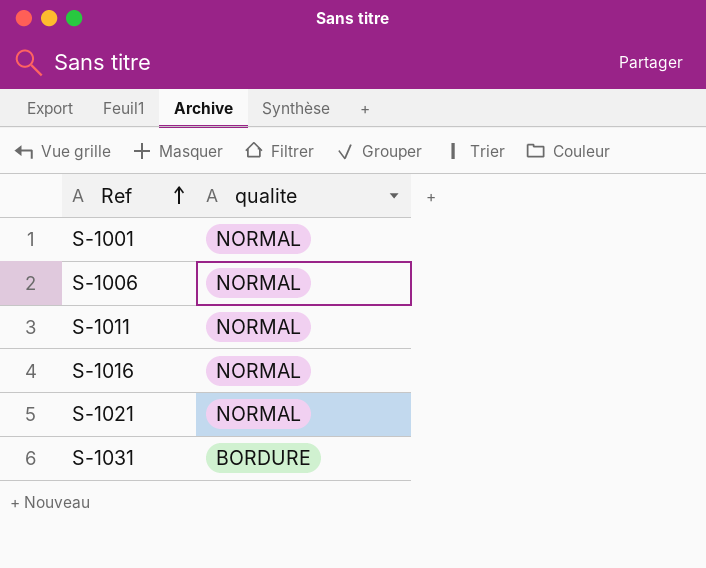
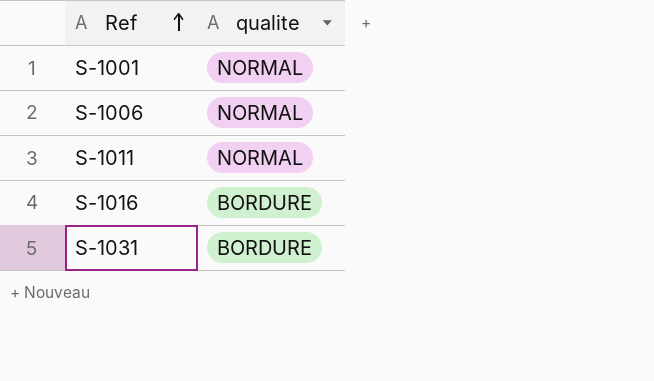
row S-1021: NORMAL -> none
S-1016 | qualite: NORMAL -> BORDURE

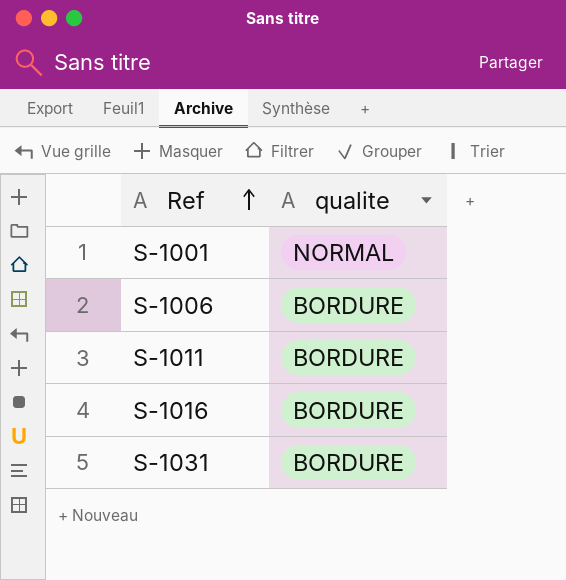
S-1006 | qualite: NORMAL -> BORDURE
S-1011 | qualite: NORMAL -> BORDURE

